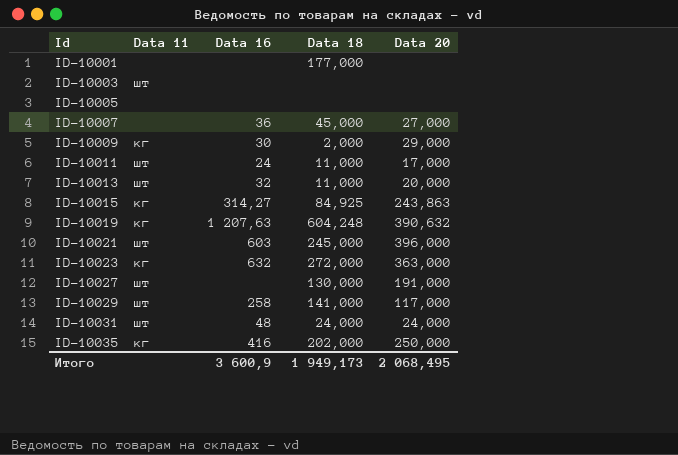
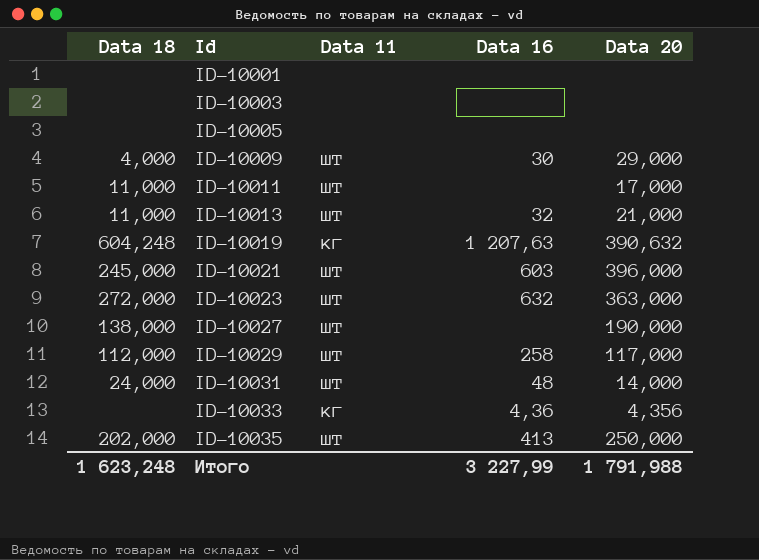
column Data 18 | position: 4 -> 1
row ID-10007: none | 36 | 45,000 | 27,000 -> none
row ID-10015: кг | 314,27 | 84,925 | 243,863 -> none
ID-10001 | Data 18: 177,000 -> none
ID-10003 | Data 11: шт -> none
ID-10009 | Data 18: 2,000 -> 4,000
ID-10009 | Data 11: кг -> шт
ID-10011 | Data 16: 24 -> none
ID-10013 | Data 20: 20,000 -> 21,000
ID-10023 | Data 11: кг -> шт
ID-10027 | Data 18: 130,000 -> 138,000
ID-10027 | Data 20: 191,000 -> 190,000
ID-10029 | Data 18: 141,000 -> 112,000
ID-10031 | Data 20: 24,000 -> 14,000
row ID-10033: none -> none | кг | 4,36 | 4,356
ID-10035 | Data 11: кг -> шт
ID-10035 | Data 16: 416 -> 413
Итого | Data 18: 1 949,173 -> 1 623,248
Итого | Data 16: 3 600,9 -> 3 227,99
Итого | Data 20: 2 068,495 -> 1 791,988

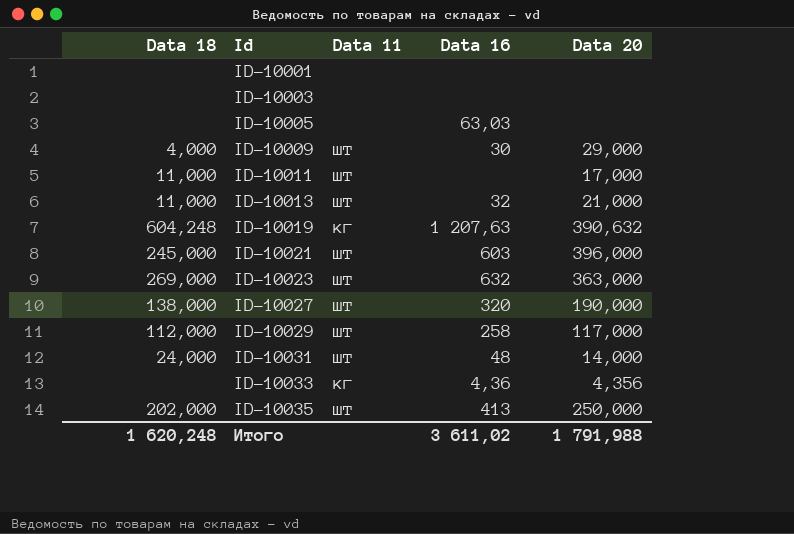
ID-10005 | Data 16: none -> 63,03
ID-10023 | Data 18: 272,000 -> 269,000
ID-10027 | Data 16: none -> 320
Итого | Data 18: 1 623,248 -> 1 620,248
Итого | Data 16: 3 227,99 -> 3 611,02

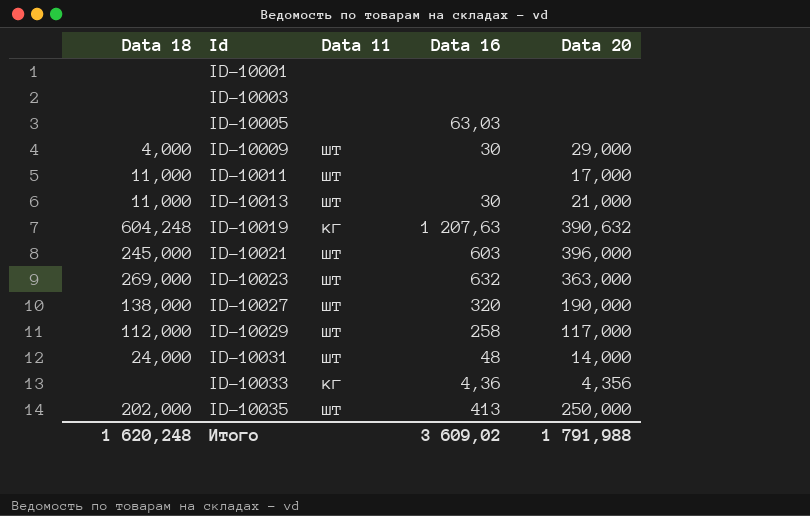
ID-10013 | Data 16: 32 -> 30
Итого | Data 16: 3 611,02 -> 3 609,02

